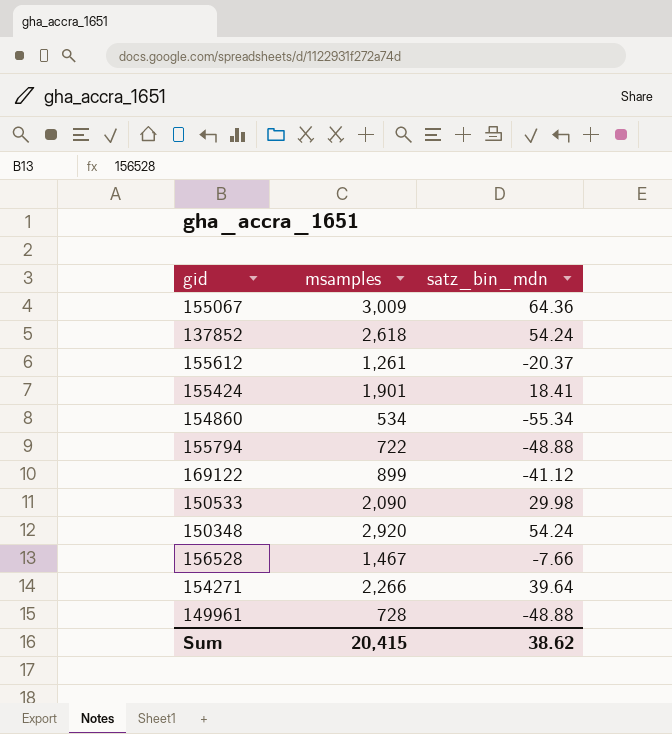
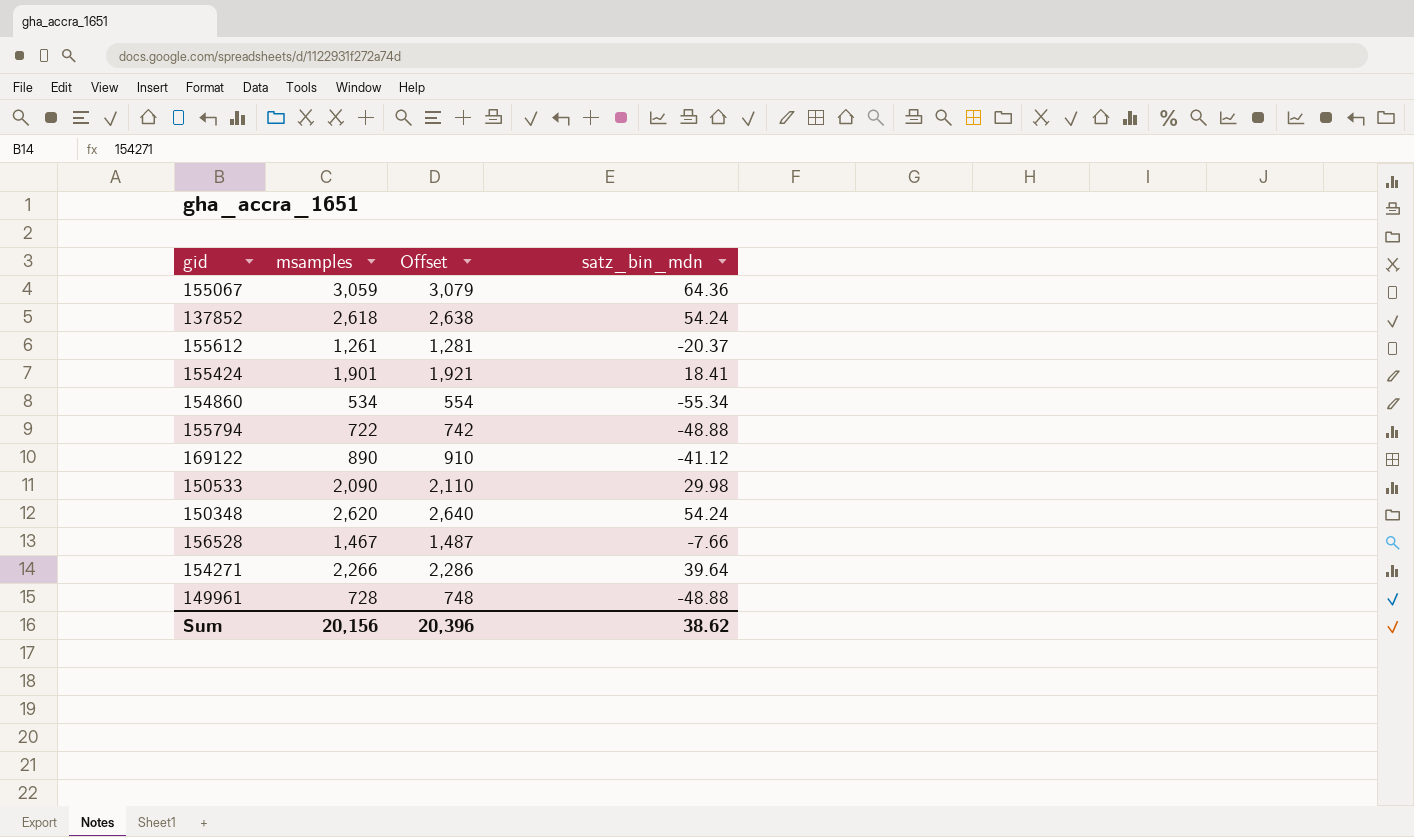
column Offset | formula: none -> [msamples] + 20
155067 | msamples: 3,009 -> 3,059
169122 | msamples: 899 -> 890
150348 | msamples: 2,920 -> 2,620
Sum | msamples: 20,415 -> 20,156

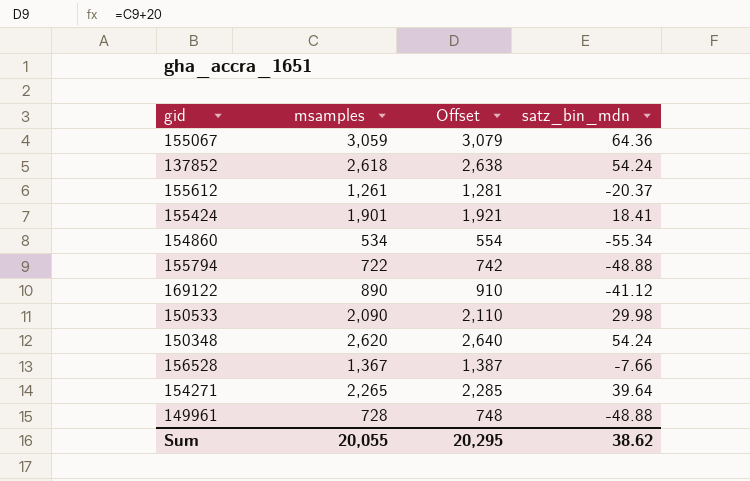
156528 | msamples: 1,467 -> 1,367
156528 | Offset: 1,487 -> 1,387
154271 | msamples: 2,266 -> 2,265
154271 | Offset: 2,286 -> 2,285
Sum | msamples: 20,156 -> 20,055
Sum | Offset: 20,396 -> 20,295

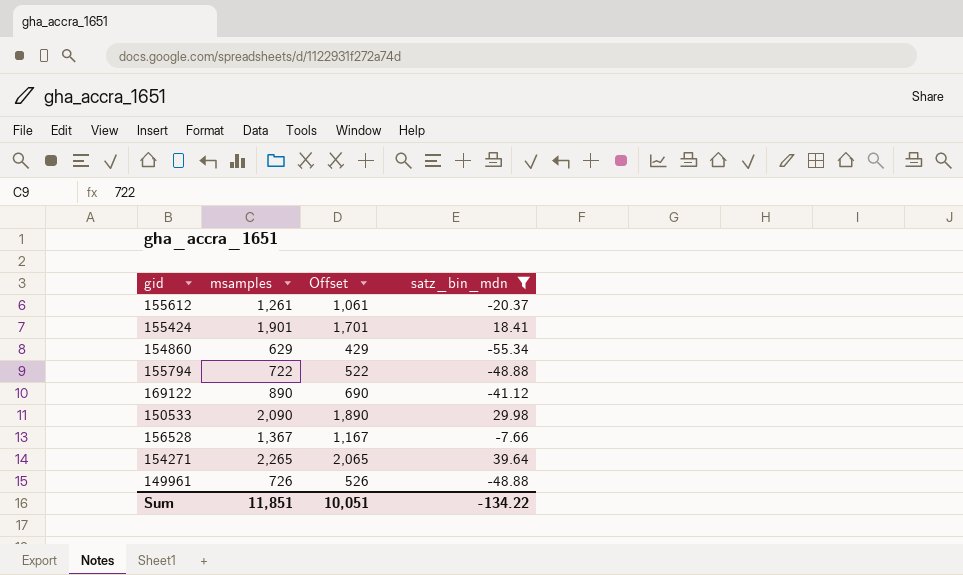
filter: none -> satz_bin_mdn <= 39.64
column Offset | formula: [msamples] + 20 -> [msamples] - 200
154860 | msamples: 534 -> 629
149961 | msamples: 728 -> 726
Sum | msamples: 20,055 -> 11,851
Sum | Offset: 20,295 -> 10,051
Sum | satz_bin_mdn: 38.62 -> -134.22

